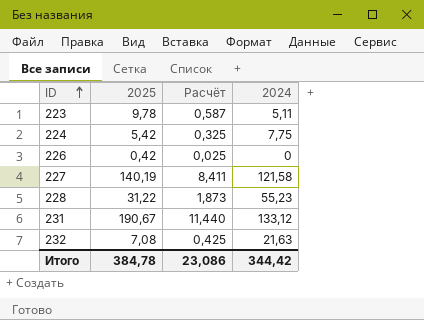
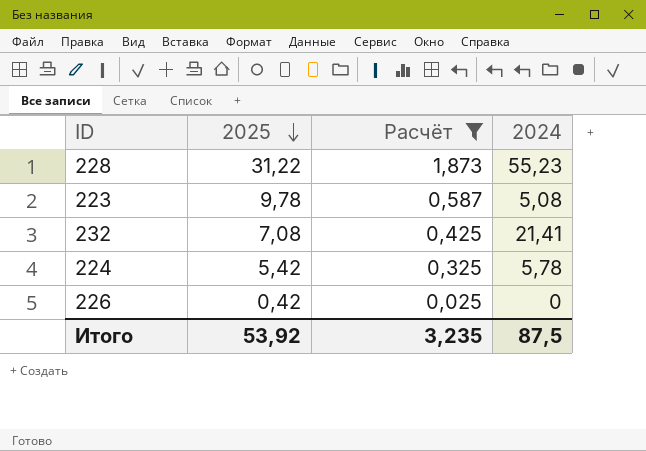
filter: none -> Расчёт <= 1,873
row order: ID ascending -> 2025 descending
223 | 2024: 5,11 -> 5,08
232 | 2024: 21,63 -> 21,41
224 | 2024: 7,75 -> 5,78
Итого | 2025: 384,78 -> 53,92
Итого | Расчёт: 23,086 -> 3,235
Итого | 2024: 344,42 -> 87,5

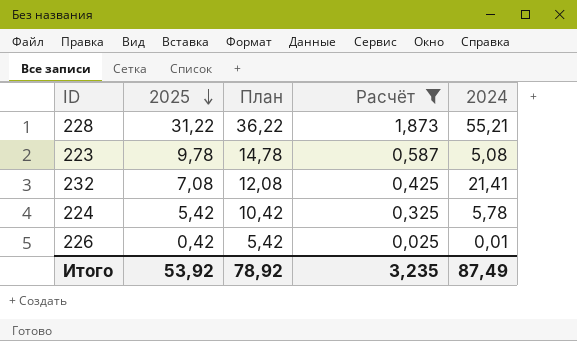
column План | formula: none -> [2025] + 5
228 | 2024: 55,23 -> 55,21
226 | 2024: 0 -> 0,01
Итого | 2024: 87,5 -> 87,49

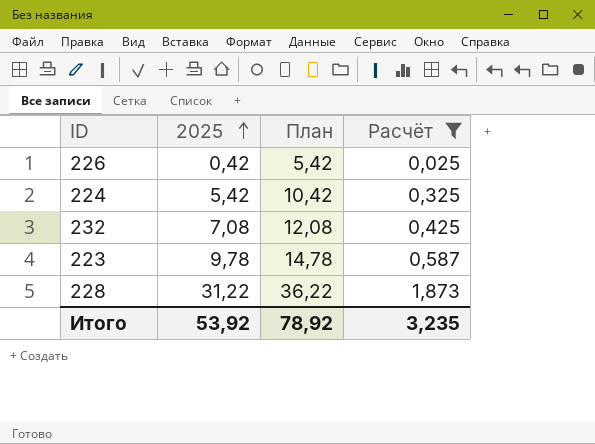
row order: 2025 descending -> 2025 ascending
column 2024 | position: 5 -> none

